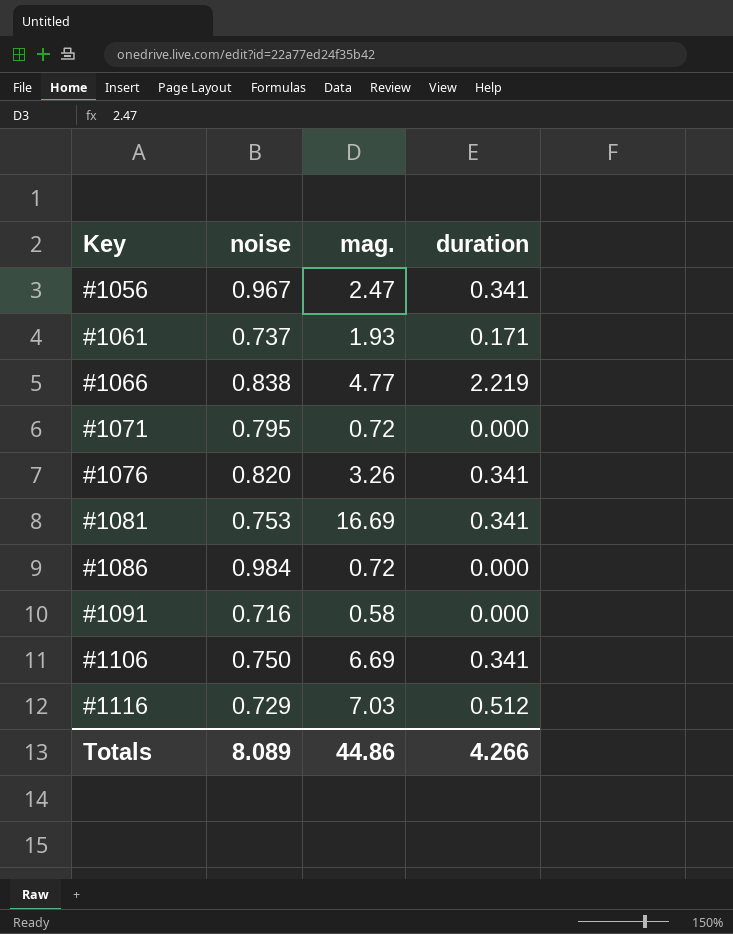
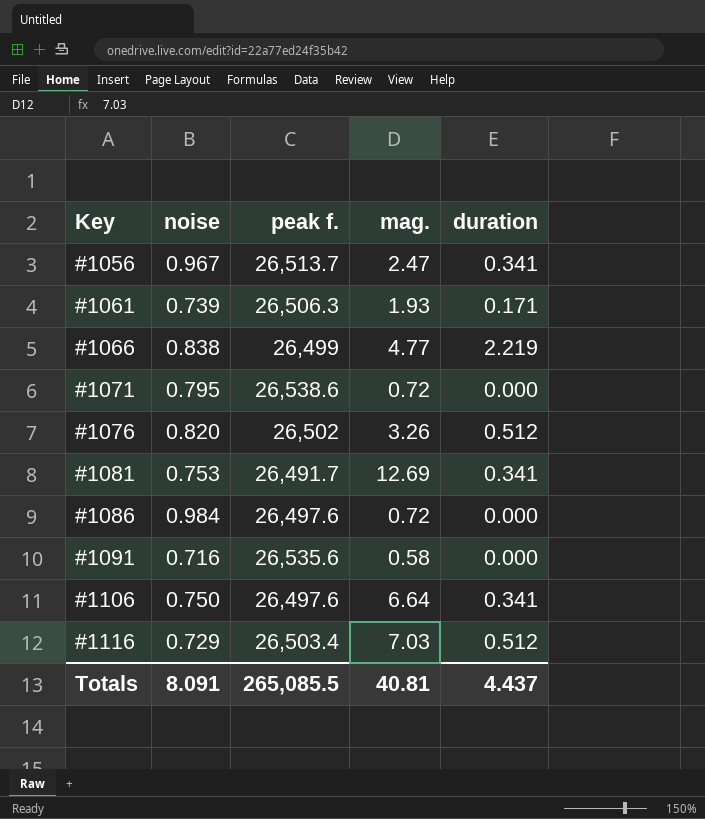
column peak f. | position: none -> 3
#1061 | noise: 0.737 -> 0.739
#1076 | duration: 0.341 -> 0.512
#1081 | mag.: 16.69 -> 12.69
#1106 | mag.: 6.69 -> 6.64
Totals | noise: 8.089 -> 8.091
Totals | mag.: 44.86 -> 40.81
Totals | duration: 4.266 -> 4.437

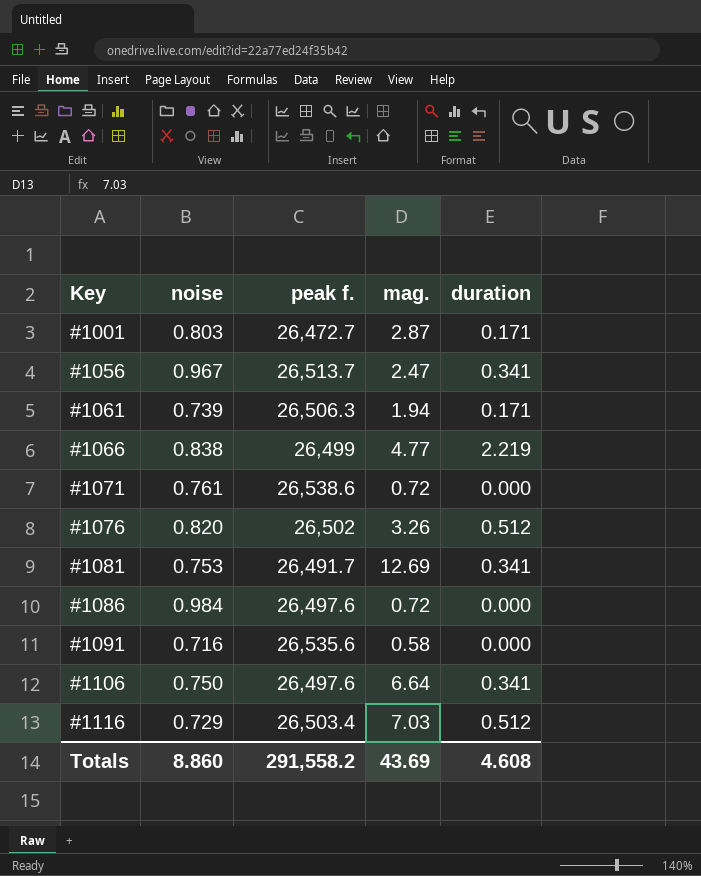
row #1001: none -> 0.803 | 26,472.7 | 2.87 | 0.171
#1061 | mag.: 1.93 -> 1.94
#1071 | noise: 0.795 -> 0.761
Totals | noise: 8.091 -> 8.860
Totals | peak f.: 265,085.5 -> 291,558.2
Totals | mag.: 40.81 -> 43.69
Totals | duration: 4.437 -> 4.608

